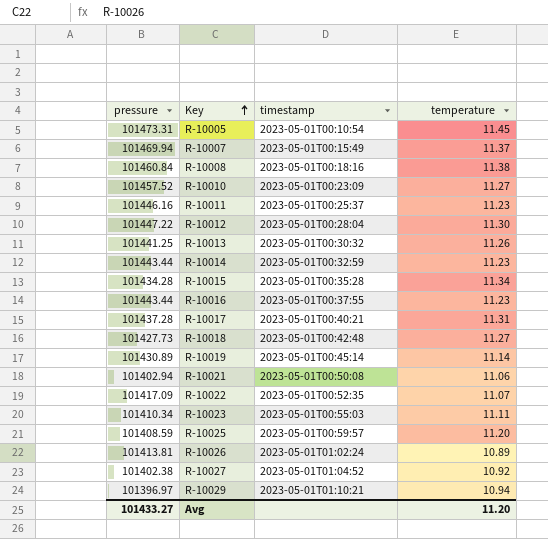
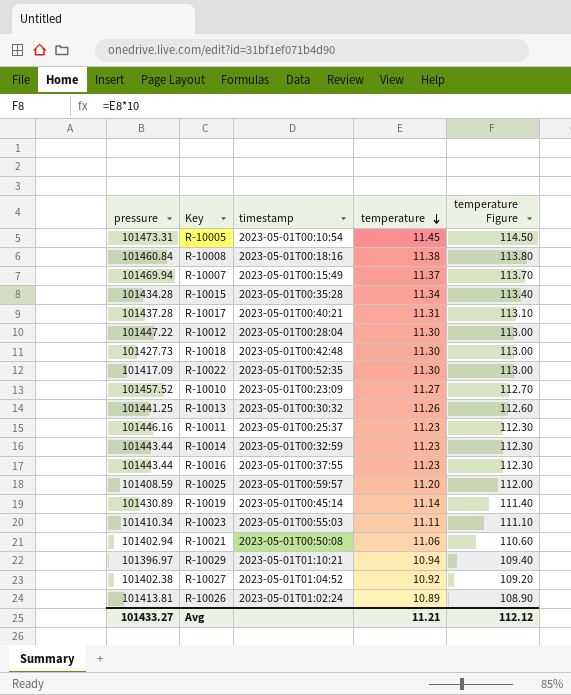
row order: Key ascending -> temperature descending
column temperature Figure | formula: none -> [temperature] * 10
R-10018 | temperature: 11.27 -> 11.30
R-10022 | temperature: 11.07 -> 11.30
Avg | temperature: 11.20 -> 11.21

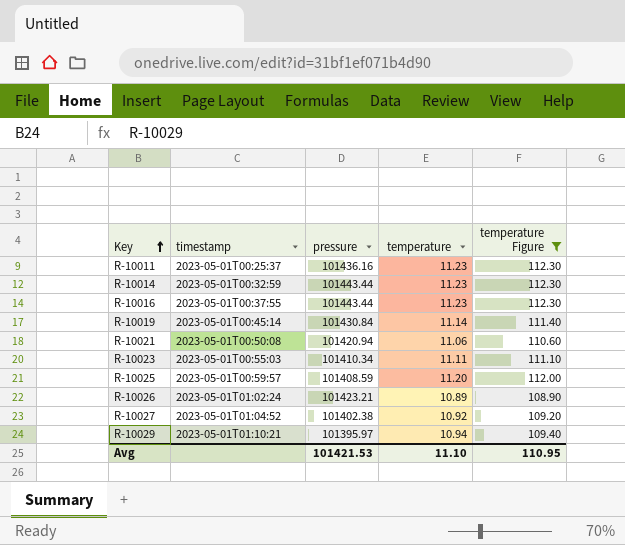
filter: none -> temperature Figure <= 112.30
row order: temperature descending -> Key ascending
column pressure | position: 1 -> 3
R-10011 | pressure: 101446.16 -> 101436.16
R-10019 | pressure: 101430.89 -> 101430.84
R-10021 | pressure: 101402.94 -> 101420.94
R-10026 | pressure: 101413.81 -> 101423.21
R-10029 | pressure: 101396.97 -> 101395.97
Avg | pressure: 101433.27 -> 101421.53
Avg | temperature: 11.21 -> 11.10
Avg | temperature Figure: 112.12 -> 110.95

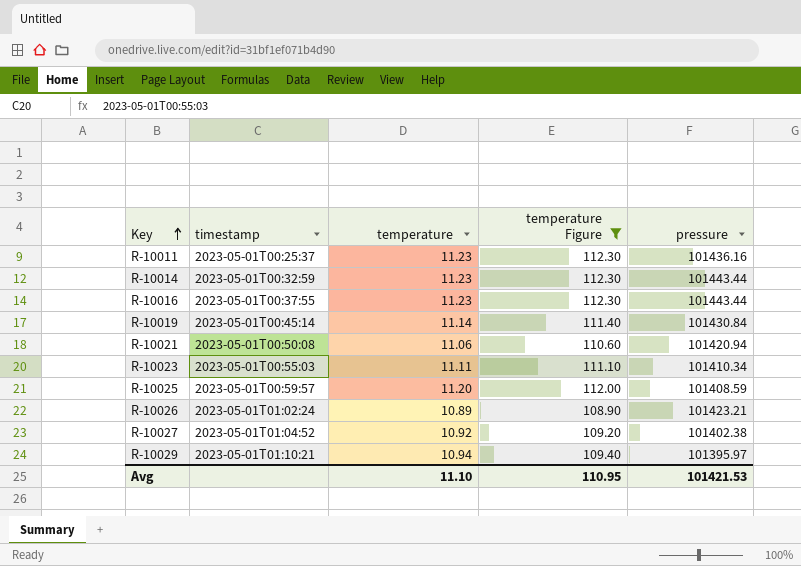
column pressure | position: 3 -> 5

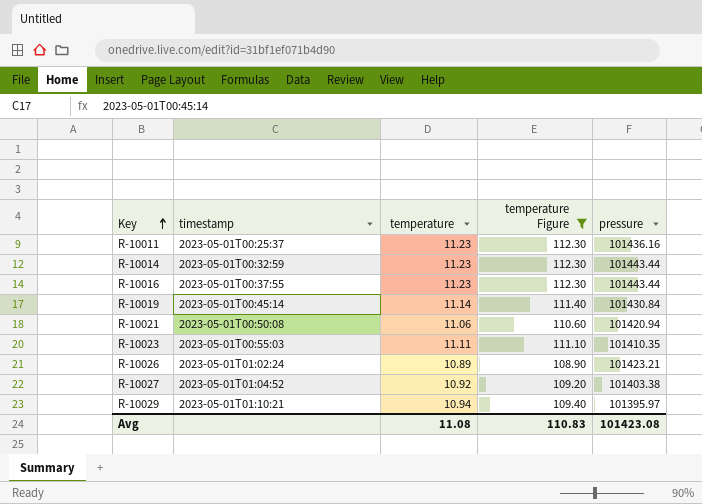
row R-10025: 2023-05-01T00:59:57 | 11.20 | 112.00 | 101408.59 -> none
R-10023 | pressure: 101410.34 -> 101410.35
R-10027 | pressure: 101402.38 -> 101403.38
Avg | temperature: 11.10 -> 11.08
Avg | temperature Figure: 110.95 -> 110.83
Avg | pressure: 101421.53 -> 101423.08

